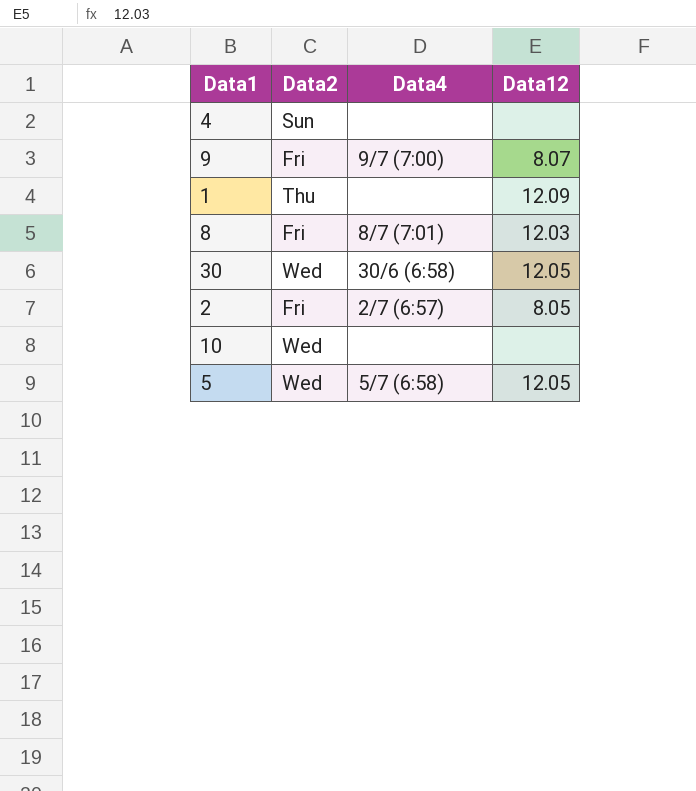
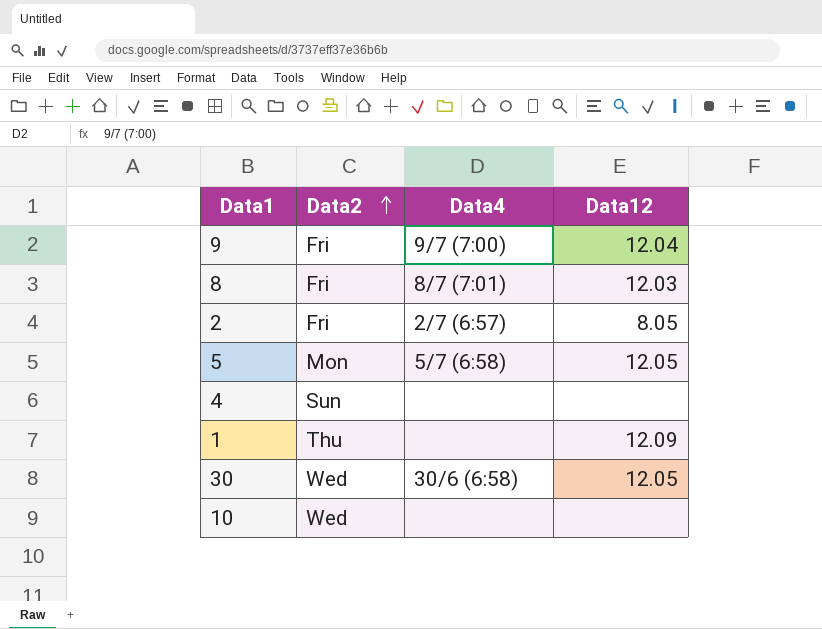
row order: none -> Data2 ascending
9 | Data12: 8.07 -> 12.04
5 | Data2: Wed -> Mon

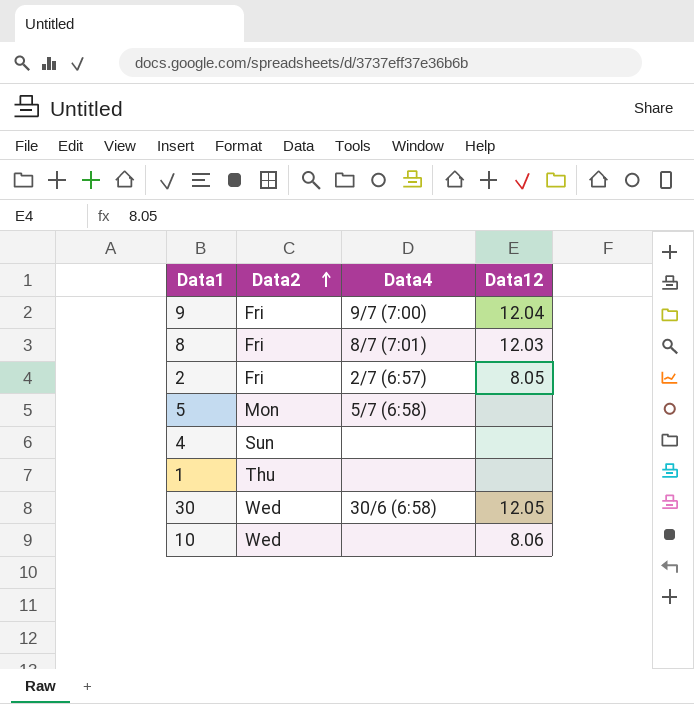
5 | Data12: 12.05 -> none
1 | Data12: 12.09 -> none
10 | Data12: none -> 8.06

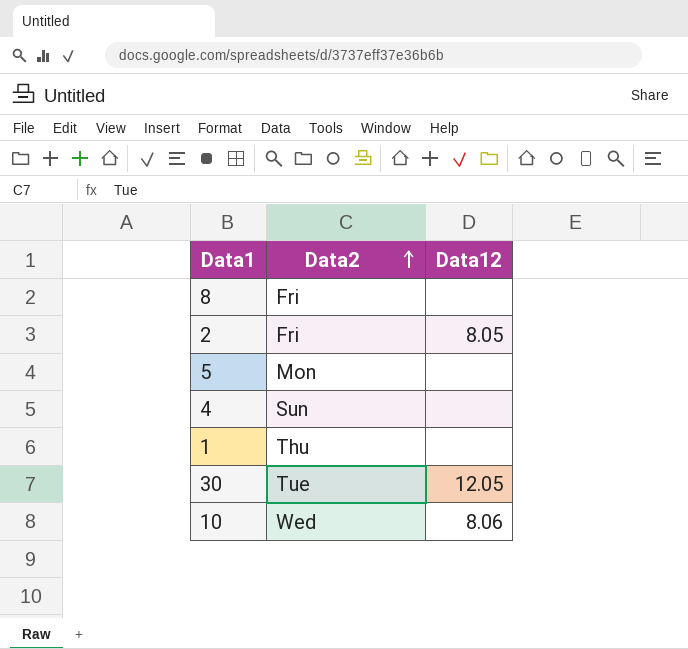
column Data4 | position: 3 -> none
row 9: Fri | 9/7 (7:00) | 12.04 -> none
8 | Data12: 12.03 -> none
30 | Data2: Wed -> Tue

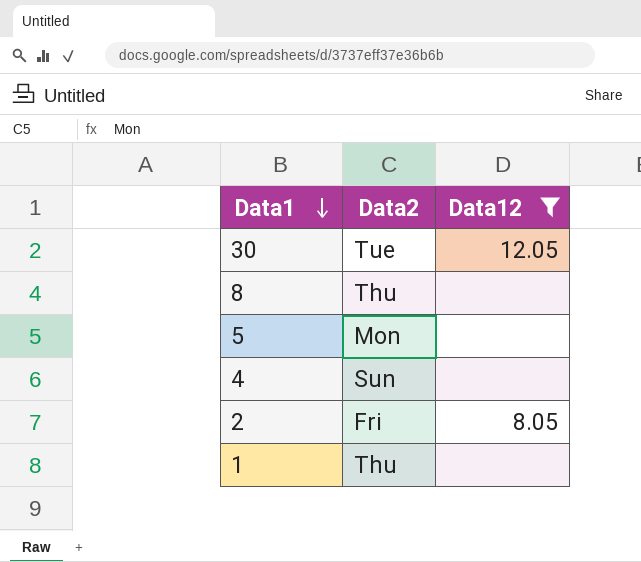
filter: none -> Data12 != 8.06
row order: Data2 ascending -> Data1 descending
8 | Data2: Fri -> Thu

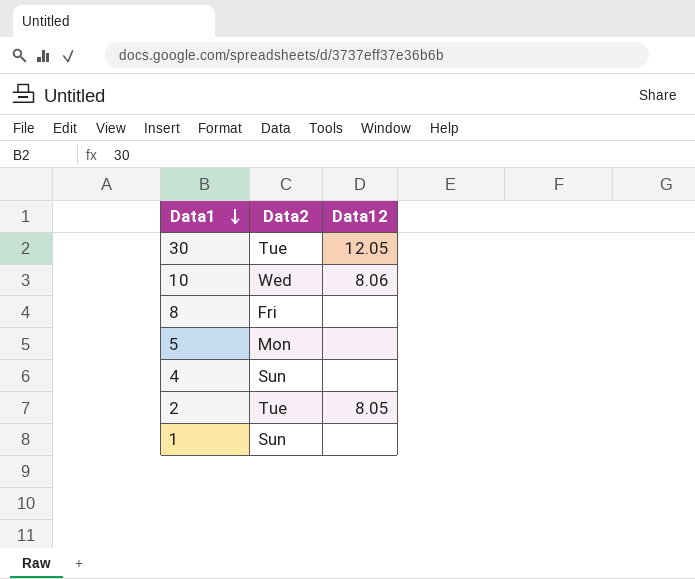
filter: Data12 != 8.06 -> none
8 | Data2: Thu -> Fri
2 | Data2: Fri -> Tue
1 | Data2: Thu -> Sun

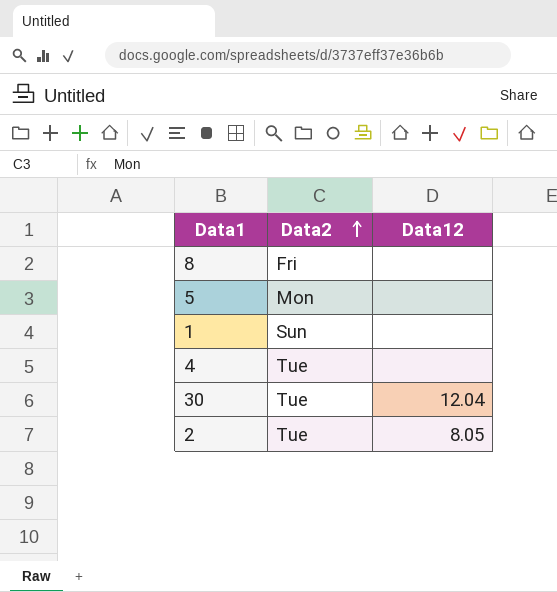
row order: Data1 descending -> Data2 ascending
row 10: Wed | 8.06 -> none
4 | Data2: Sun -> Tue
30 | Data12: 12.05 -> 12.04

